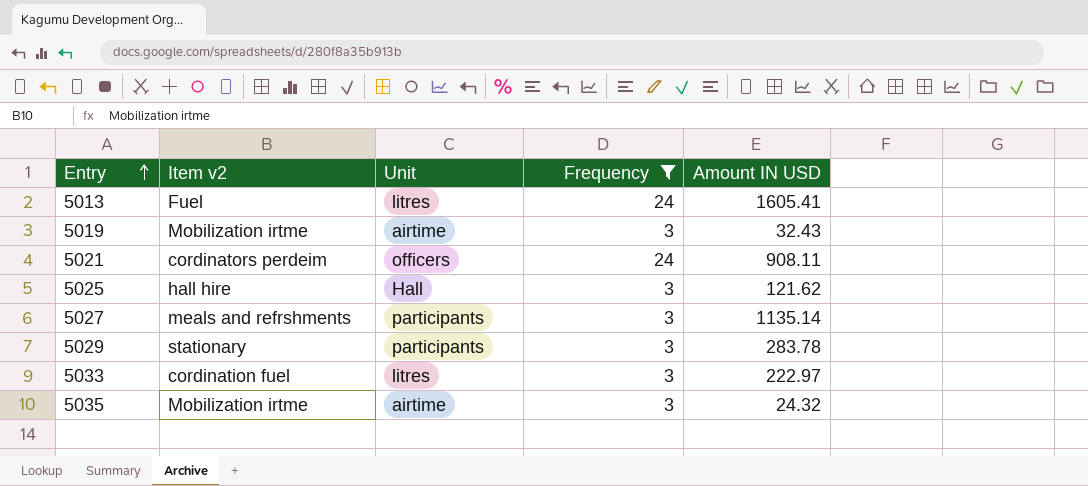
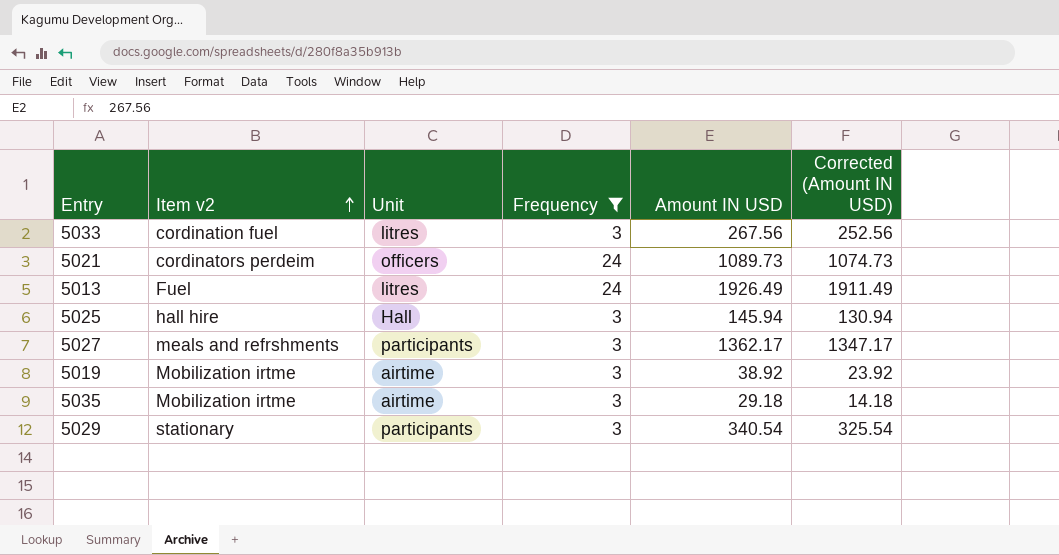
row order: Entry ascending -> Item v2 ascending
column Corrected (Amount IN USD) | formula: none -> [Amount IN USD] - 15
5033 | Amount IN USD: 222.97 -> 267.56
5021 | Amount IN USD: 908.11 -> 1089.73
5013 | Amount IN USD: 1605.41 -> 1926.49
5025 | Amount IN USD: 121.62 -> 145.94
5027 | Amount IN USD: 1135.14 -> 1362.17
5019 | Amount IN USD: 32.43 -> 38.92
5035 | Amount IN USD: 24.32 -> 29.18
5029 | Amount IN USD: 283.78 -> 340.54

